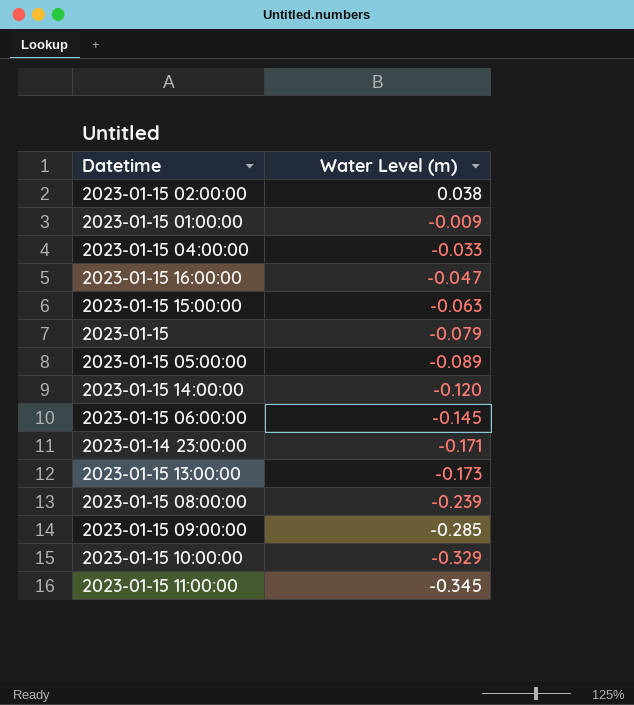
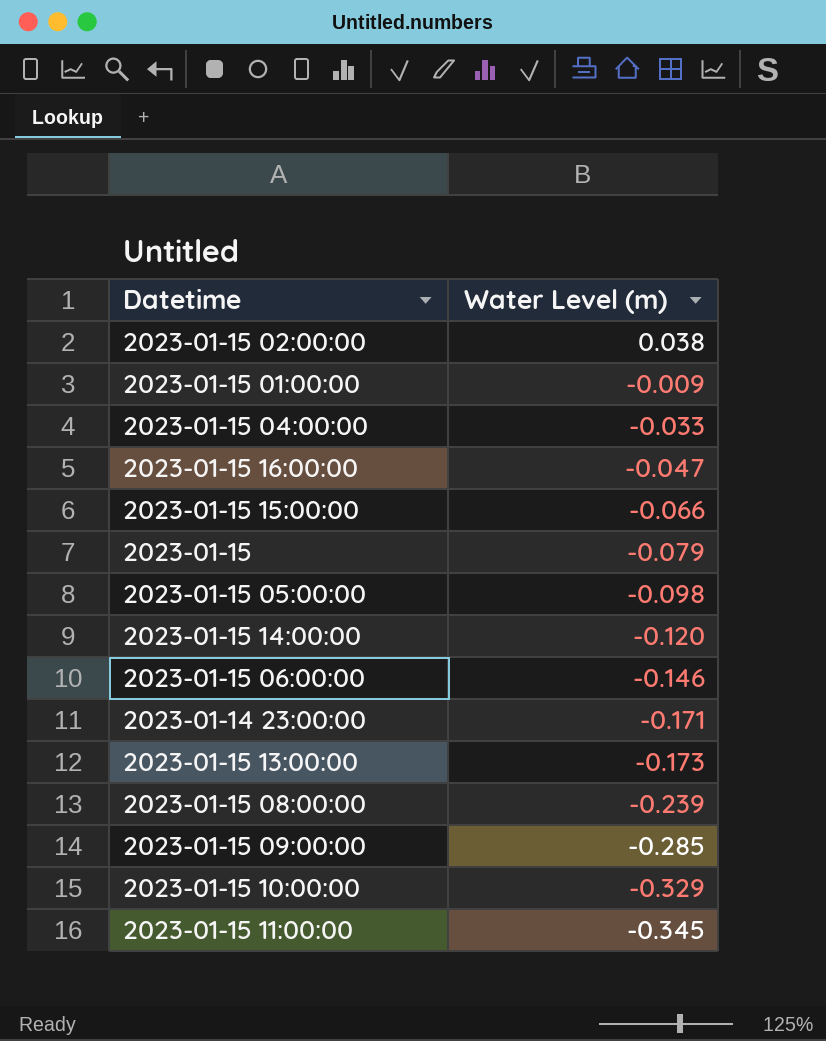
2023-01-15 15:00:00 | Water Level (m): -0.063 -> -0.066
2023-01-15 05:00:00 | Water Level (m): -0.089 -> -0.098
2023-01-15 06:00:00 | Water Level (m): -0.145 -> -0.146

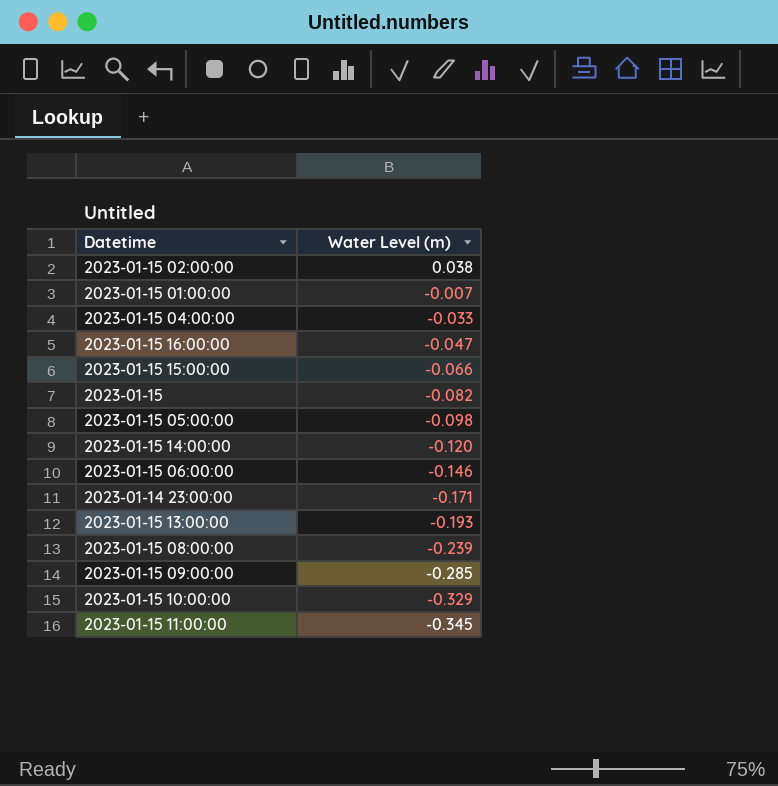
2023-01-15 01:00:00 | Water Level (m): -0.009 -> -0.007
2023-01-15 | Water Level (m): -0.079 -> -0.082
2023-01-15 13:00:00 | Water Level (m): -0.173 -> -0.193

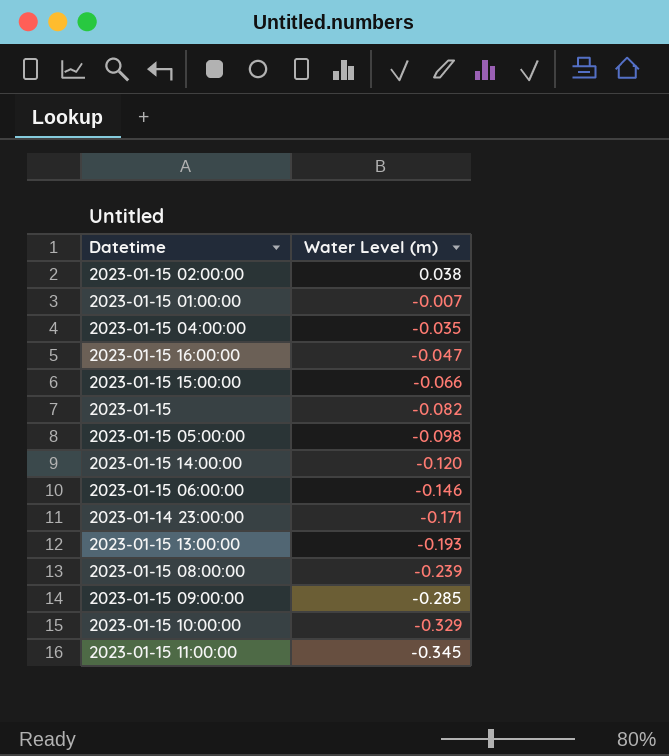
2023-01-15 04:00:00 | Water Level (m): -0.033 -> -0.035

